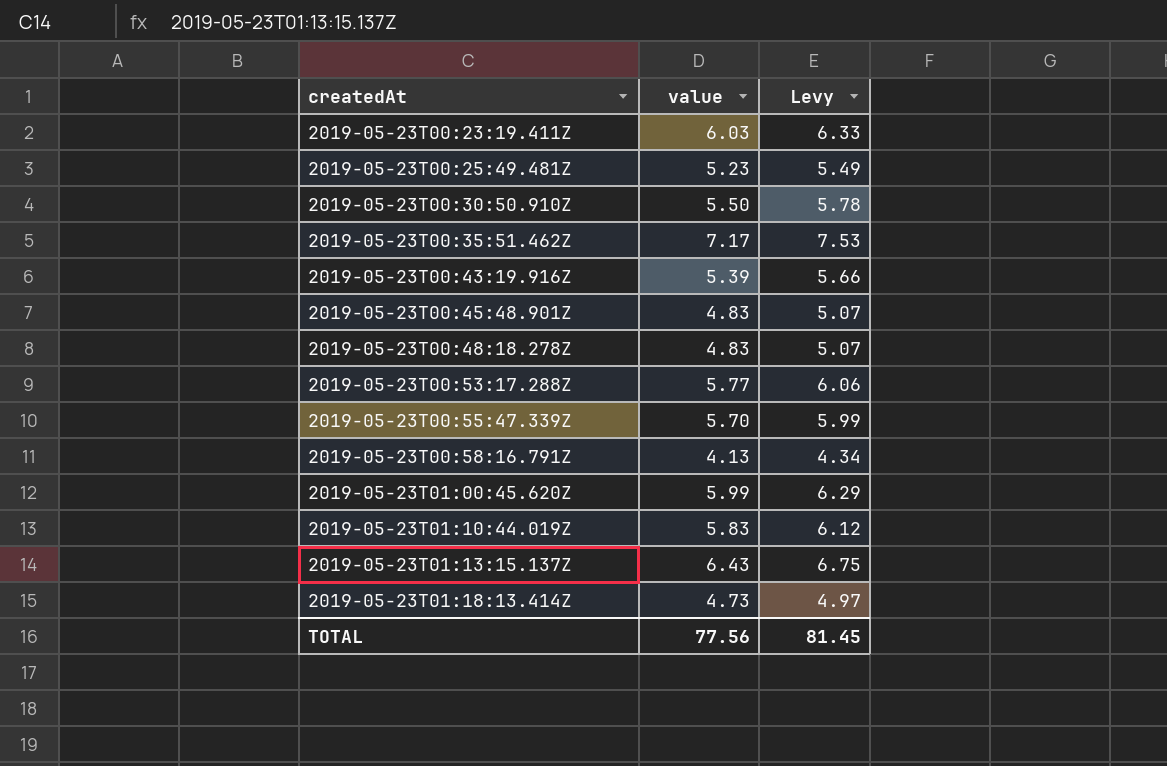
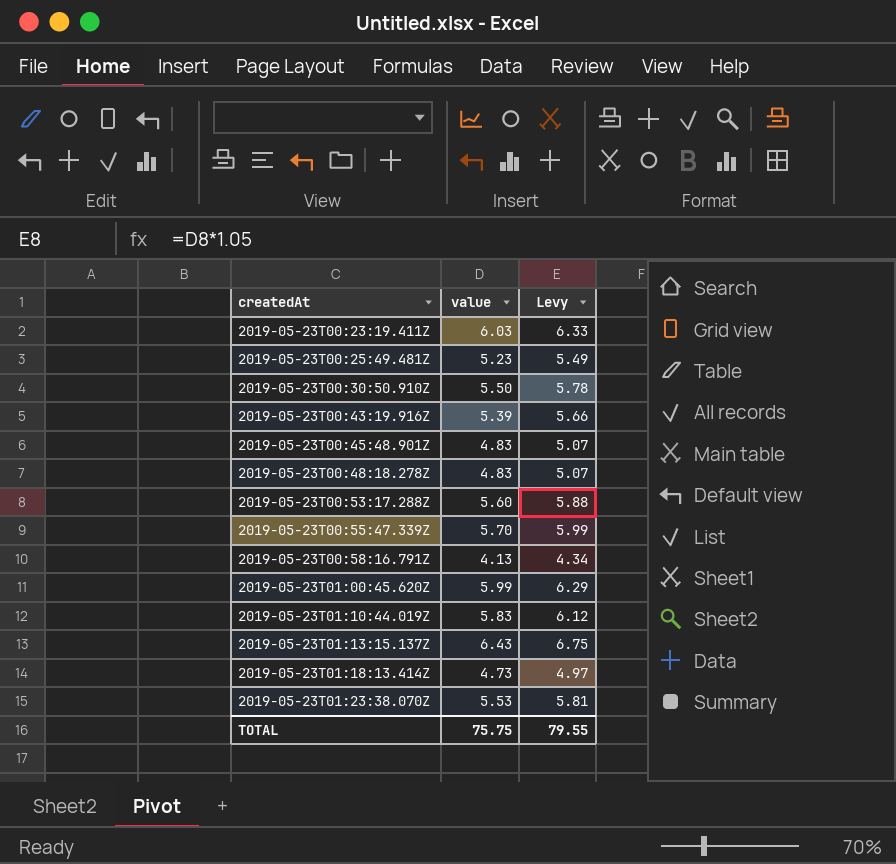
row 2019-05-23T00:35:51.462Z: 7.17 | 7.53 -> none
2019-05-23T00:53:17.288Z | value: 5.77 -> 5.60
2019-05-23T00:53:17.288Z | Levy: 6.06 -> 5.88
row 2019-05-23T01:23:38.070Z: none -> 5.53 | 5.81
TOTAL | value: 77.56 -> 75.75
TOTAL | Levy: 81.45 -> 79.55

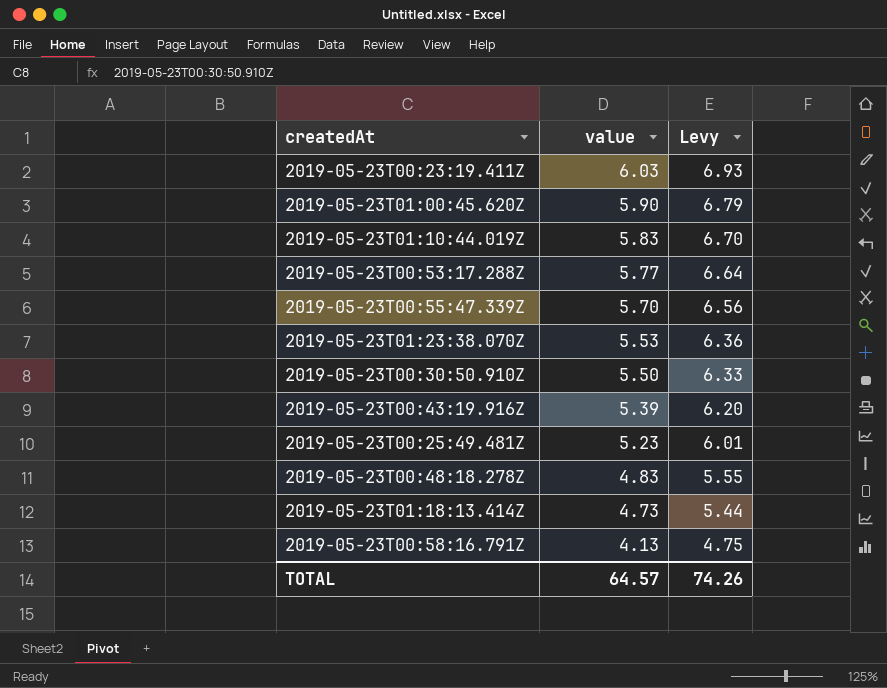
row order: createdAt ascending -> value descending
column Levy | formula: [value] * 1.05 -> [value] * 1.15
row 2019-05-23T00:45:48.901Z: 4.83 | 5.07 -> none
row 2019-05-23T01:13:15.137Z: 6.43 | 6.75 -> none
2019-05-23T01:00:45.620Z | value: 5.99 -> 5.90
2019-05-23T00:53:17.288Z | value: 5.60 -> 5.77
TOTAL | value: 75.75 -> 64.57
TOTAL | Levy: 79.55 -> 74.26

